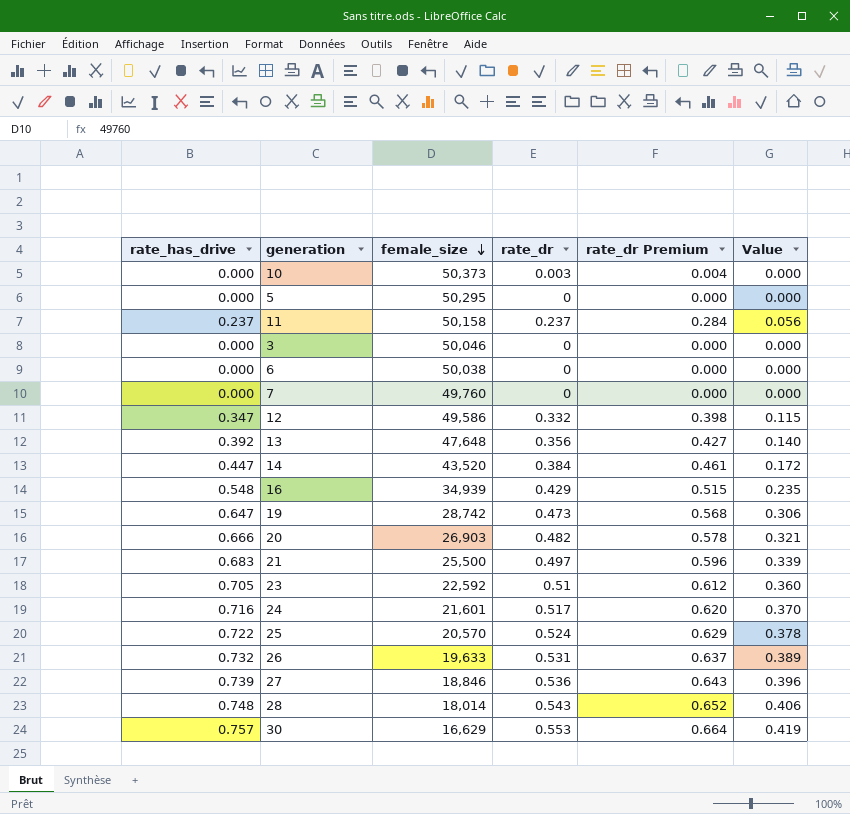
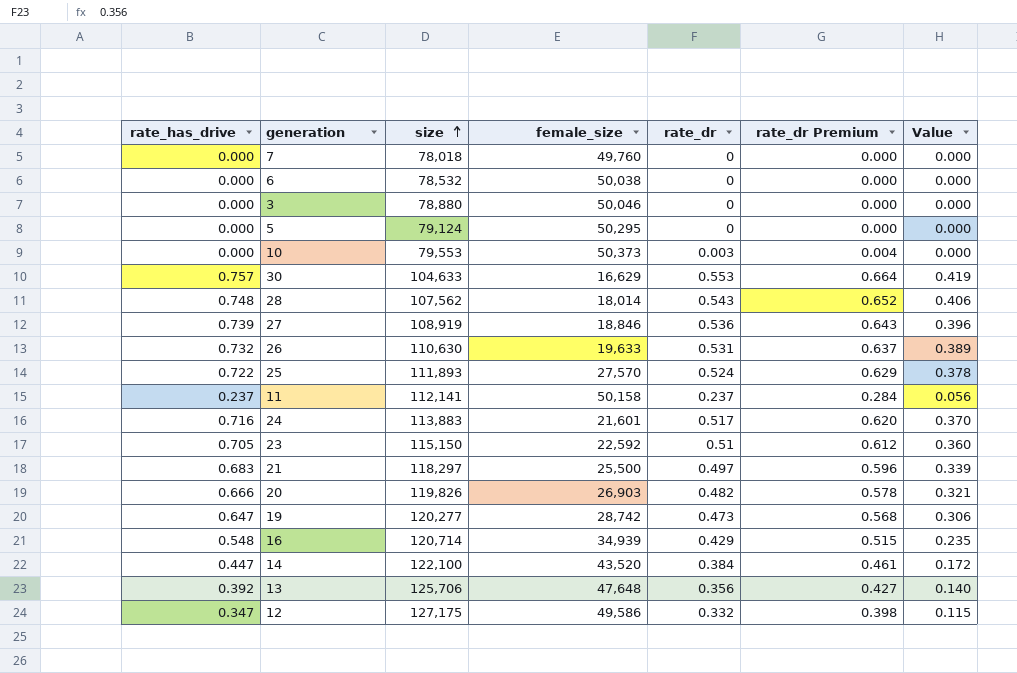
row order: female_size descending -> size ascending
column size | position: none -> 3
25 | female_size: 20,570 -> 27,570

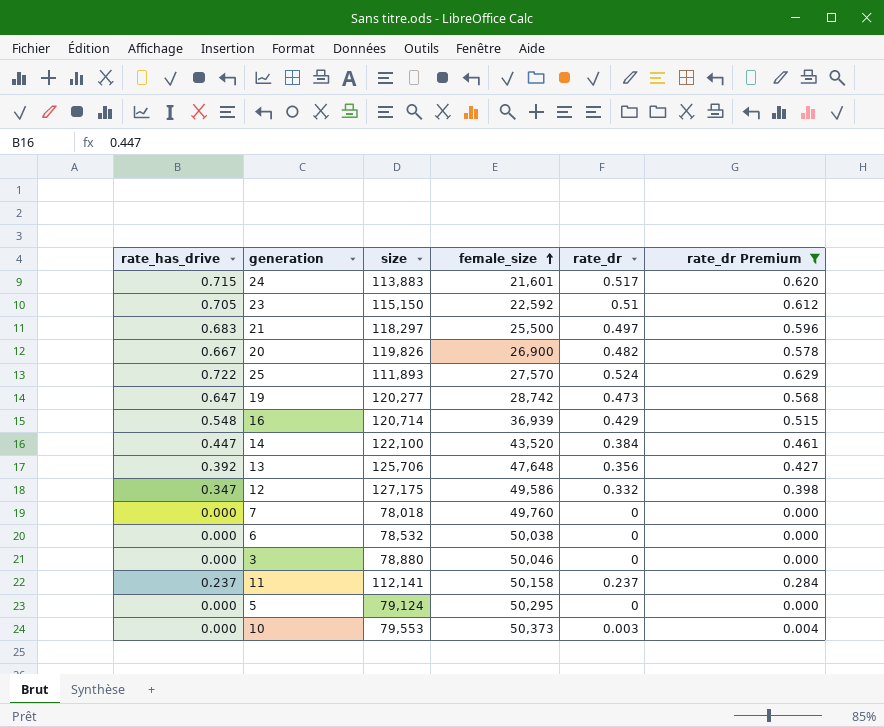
filter: none -> rate_dr Premium <= 0.629
row order: size ascending -> female_size ascending
column Value | formula: [rate_has_drive] * [rate_dr] -> none
24 | rate_has_drive: 0.716 -> 0.715
20 | rate_has_drive: 0.666 -> 0.667
20 | female_size: 26,903 -> 26,900
16 | female_size: 34,939 -> 36,939

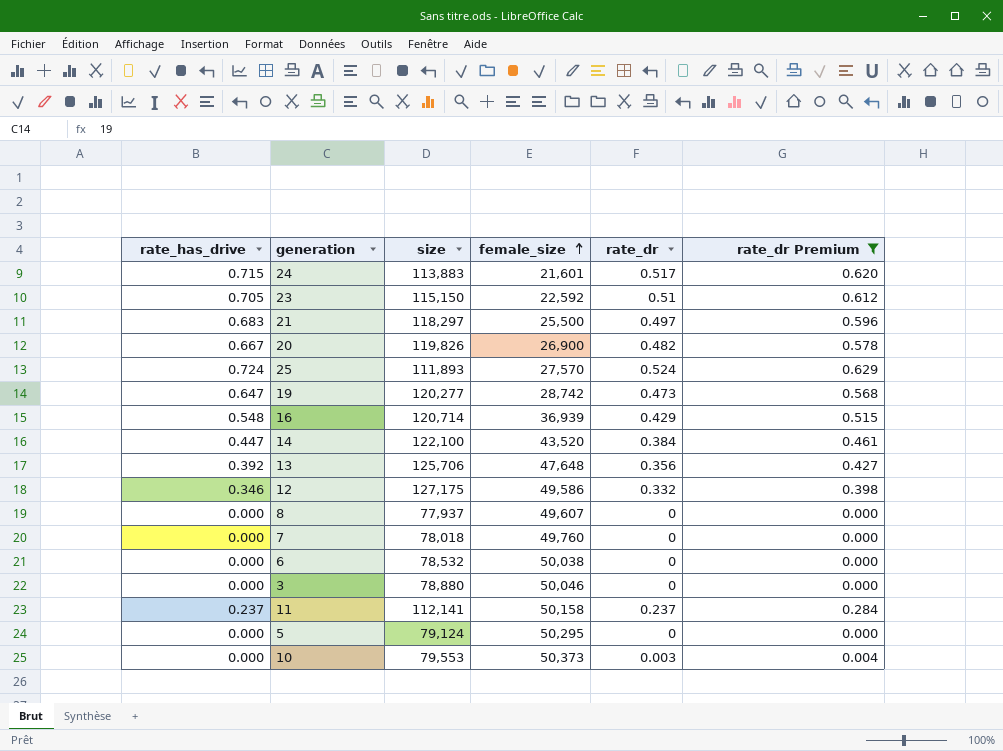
25 | rate_has_drive: 0.722 -> 0.724
12 | rate_has_drive: 0.347 -> 0.346
row 8: none -> 0.000 | 77,937 | 49,607 | 0 | 0.000

